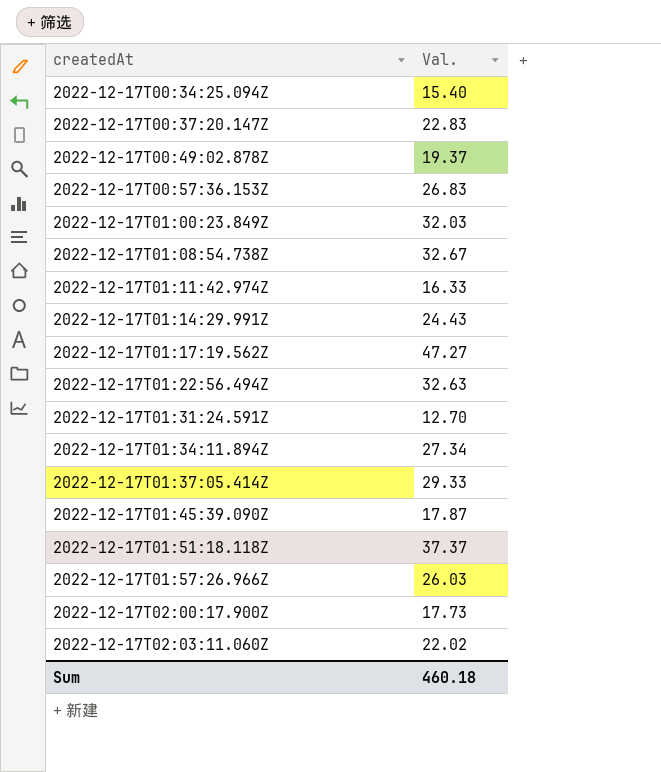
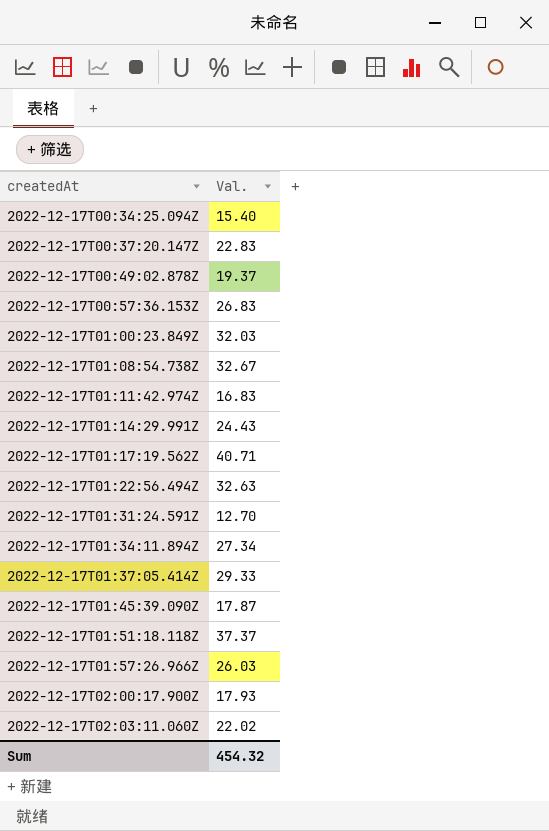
2022-12-17T01:11:42.974Z | Val.: 16.33 -> 16.83
2022-12-17T01:17:19.562Z | Val.: 47.27 -> 40.71
2022-12-17T02:00:17.900Z | Val.: 17.73 -> 17.93
Sum | Val.: 460.18 -> 454.32

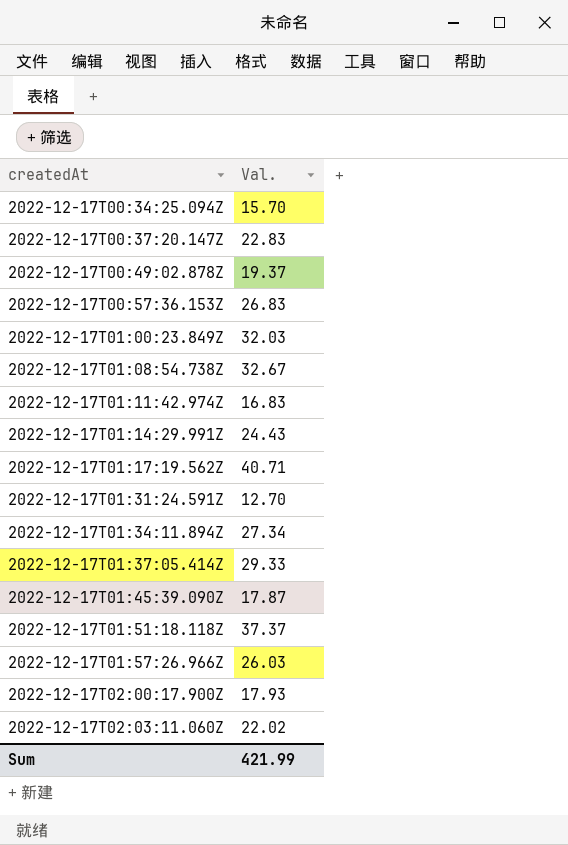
row 2022-12-17T01:22:56.494Z: 32.63 -> none
2022-12-17T00:34:25.094Z | Val.: 15.40 -> 15.70
Sum | Val.: 454.32 -> 421.99

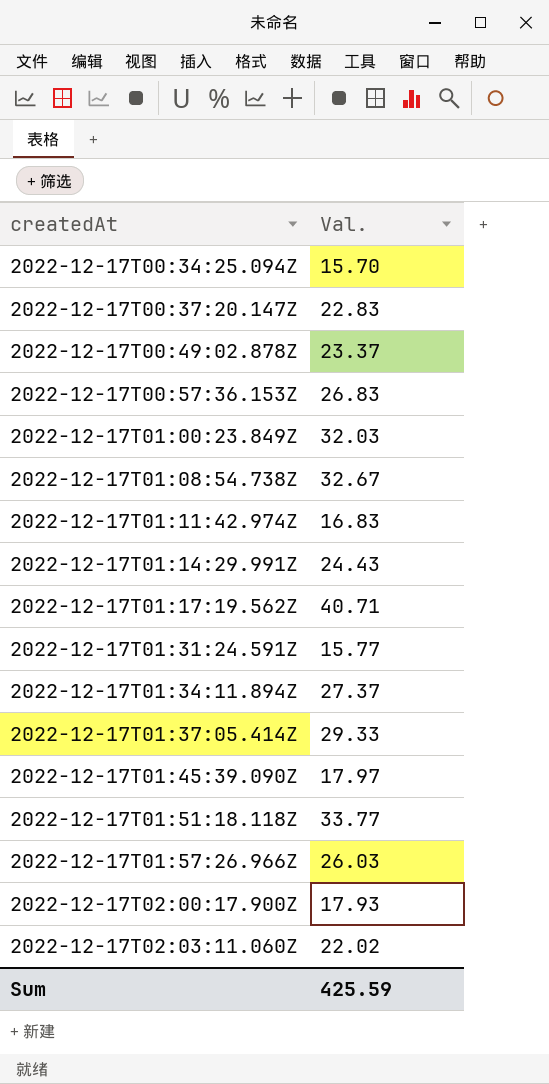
2022-12-17T00:49:02.878Z | Val.: 19.37 -> 23.37
2022-12-17T01:31:24.591Z | Val.: 12.70 -> 15.77
2022-12-17T01:34:11.894Z | Val.: 27.34 -> 27.37
2022-12-17T01:45:39.090Z | Val.: 17.87 -> 17.97
2022-12-17T01:51:18.118Z | Val.: 37.37 -> 33.77
Sum | Val.: 421.99 -> 425.59

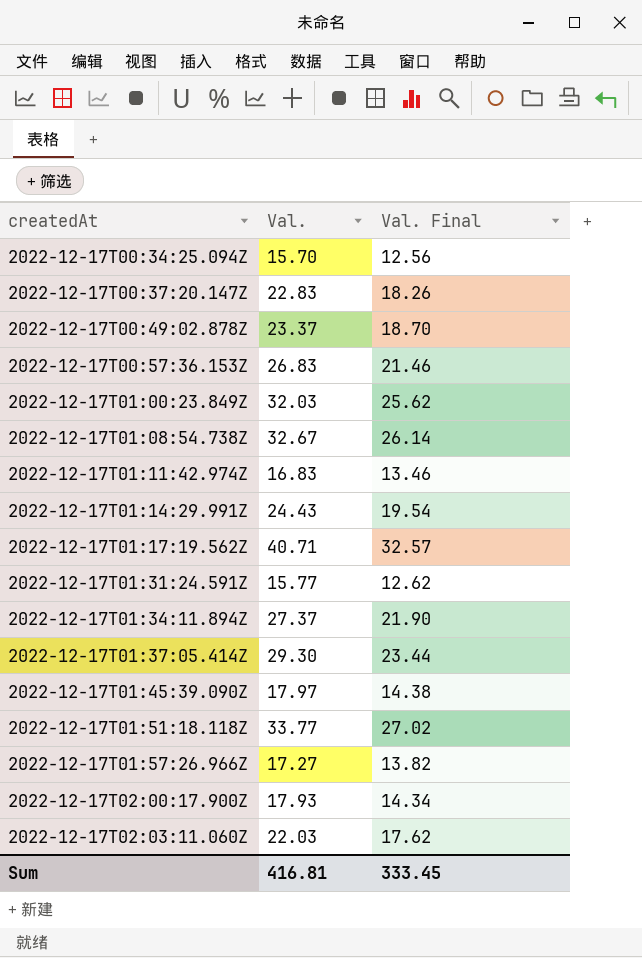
column Val. Final | formula: none -> [Val.] * 0.8
2022-12-17T01:37:05.414Z | Val.: 29.33 -> 29.30
2022-12-17T01:57:26.966Z | Val.: 26.03 -> 17.27
2022-12-17T02:03:11.060Z | Val.: 22.02 -> 22.03
Sum | Val.: 425.59 -> 416.81

